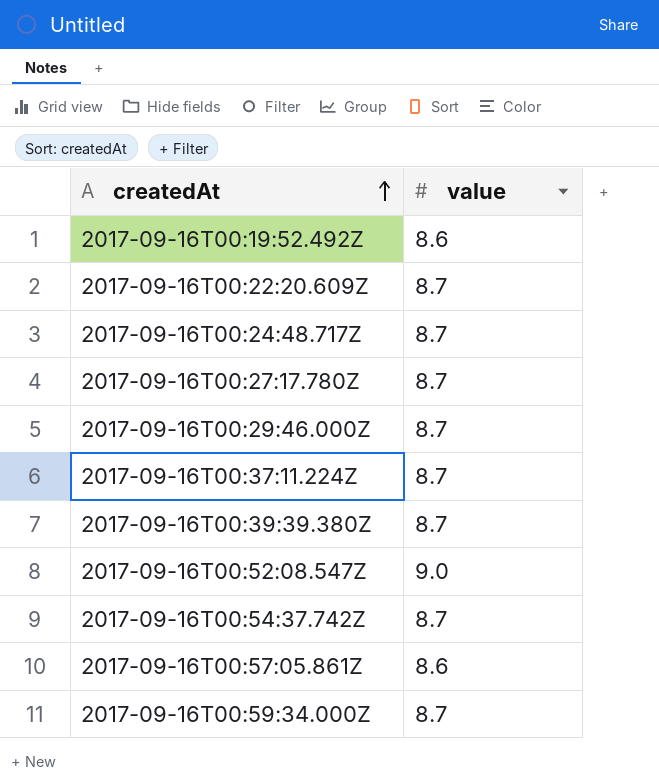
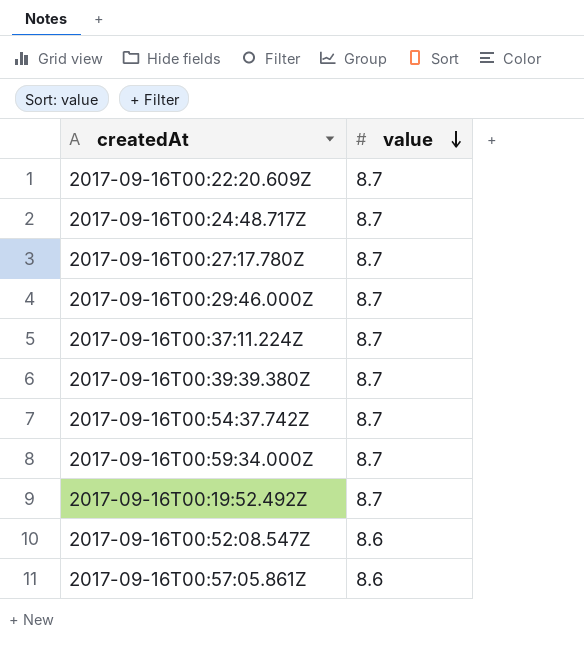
row order: createdAt ascending -> value descending
2017-09-16T00:19:52.492Z | value: 8.6 -> 8.7
2017-09-16T00:52:08.547Z | value: 9.0 -> 8.6

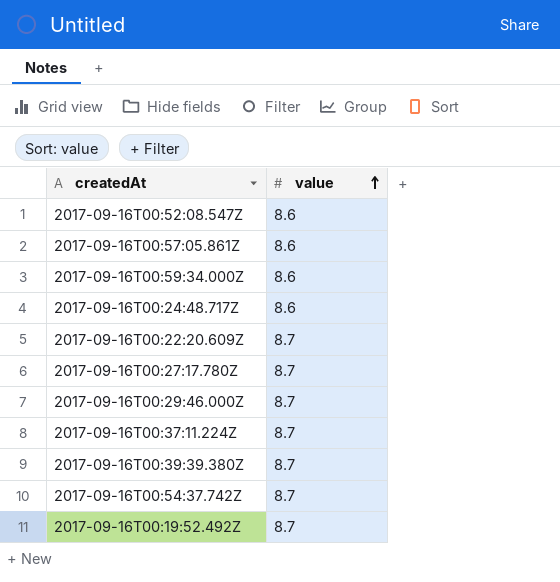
row order: value descending -> value ascending
2017-09-16T00:59:34.000Z | value: 8.7 -> 8.6
2017-09-16T00:24:48.717Z | value: 8.7 -> 8.6

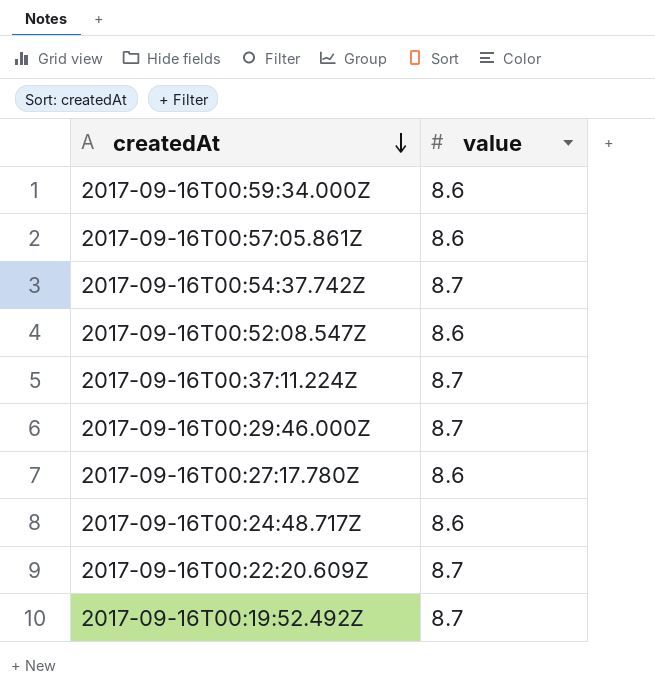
row order: value ascending -> createdAt descending
row 2017-09-16T00:39:39.380Z: 8.7 -> none
2017-09-16T00:27:17.780Z | value: 8.7 -> 8.6

